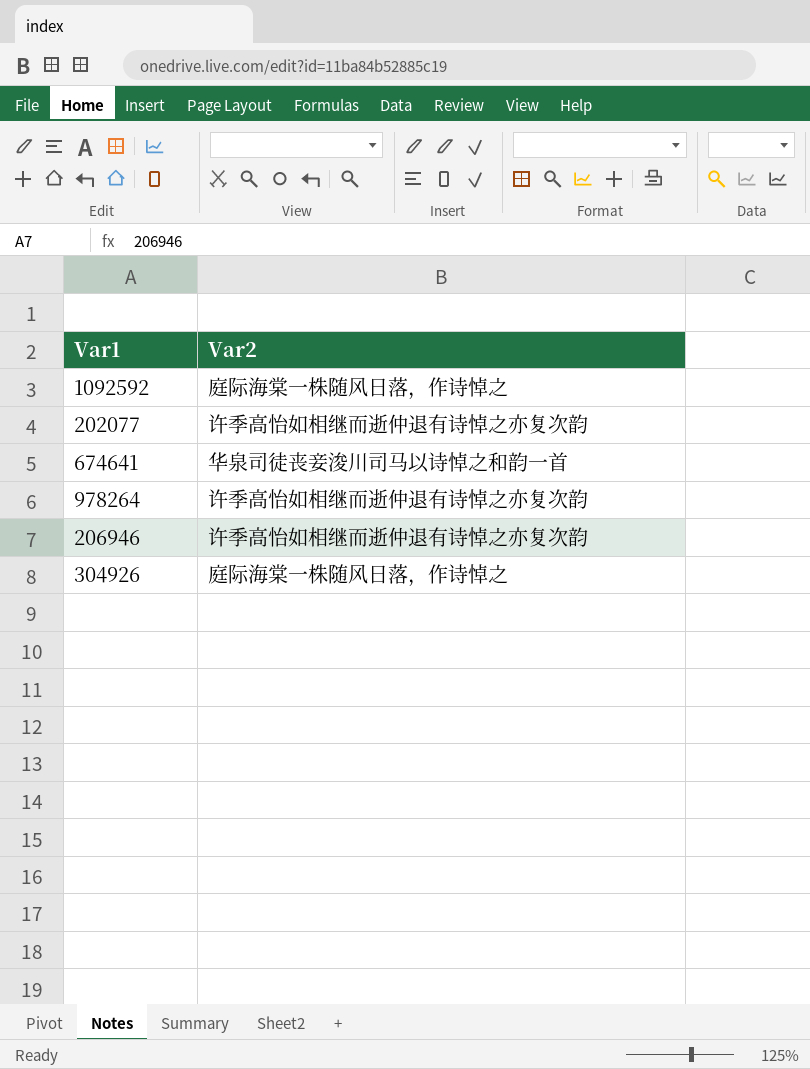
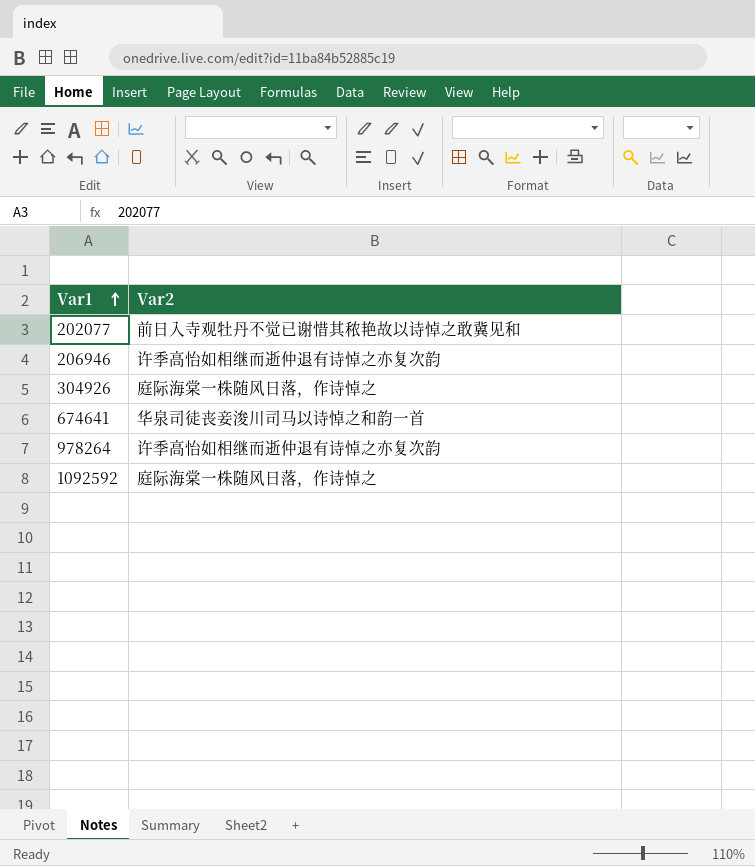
row order: none -> Var1 ascending
202077 | Var2: 许季高怡如相继而逝仲退有诗悼之亦复次韵 -> 前日入寺观牡丹不觉已谢惜其秾艳故以诗悼之敢冀见和

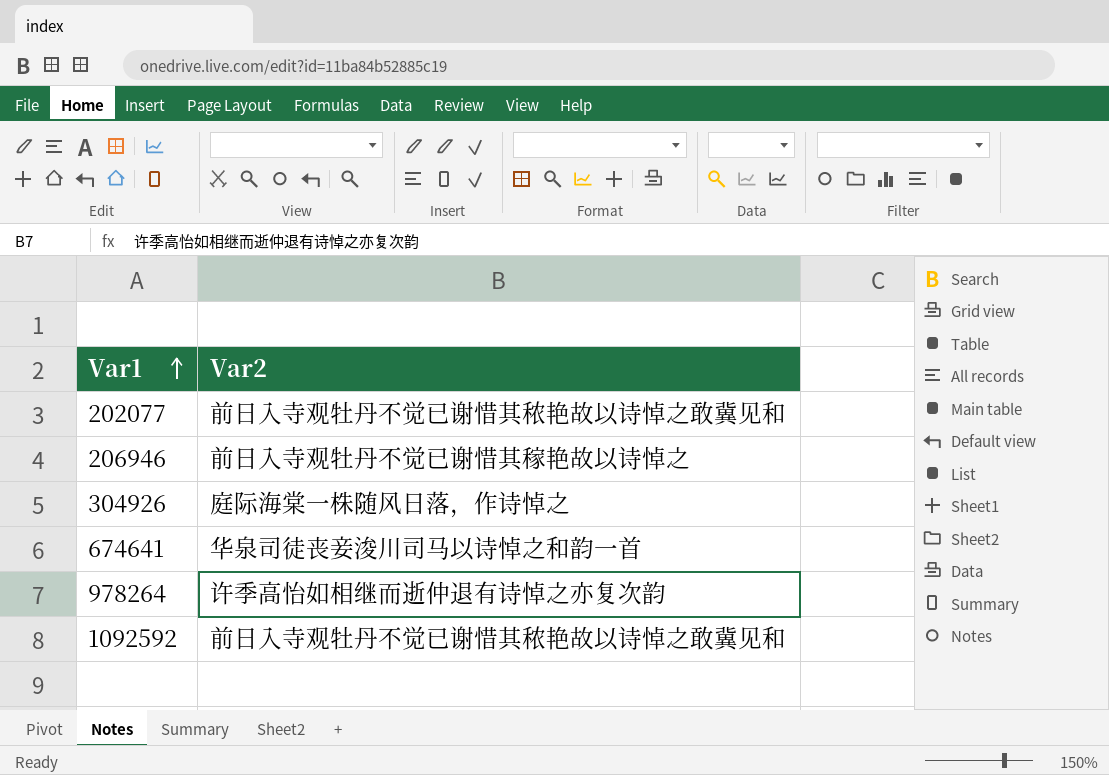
206946 | Var2: 许季高怡如相继而逝仲退有诗悼之亦复次韵 -> 前日入寺观牡丹不觉已谢惜其稼艳故以诗悼之
1092592 | Var2: 庭际海棠一株随风日落，作诗悼之 -> 前日入寺观牡丹不觉已谢惜其秾艳故以诗悼之敢冀见和

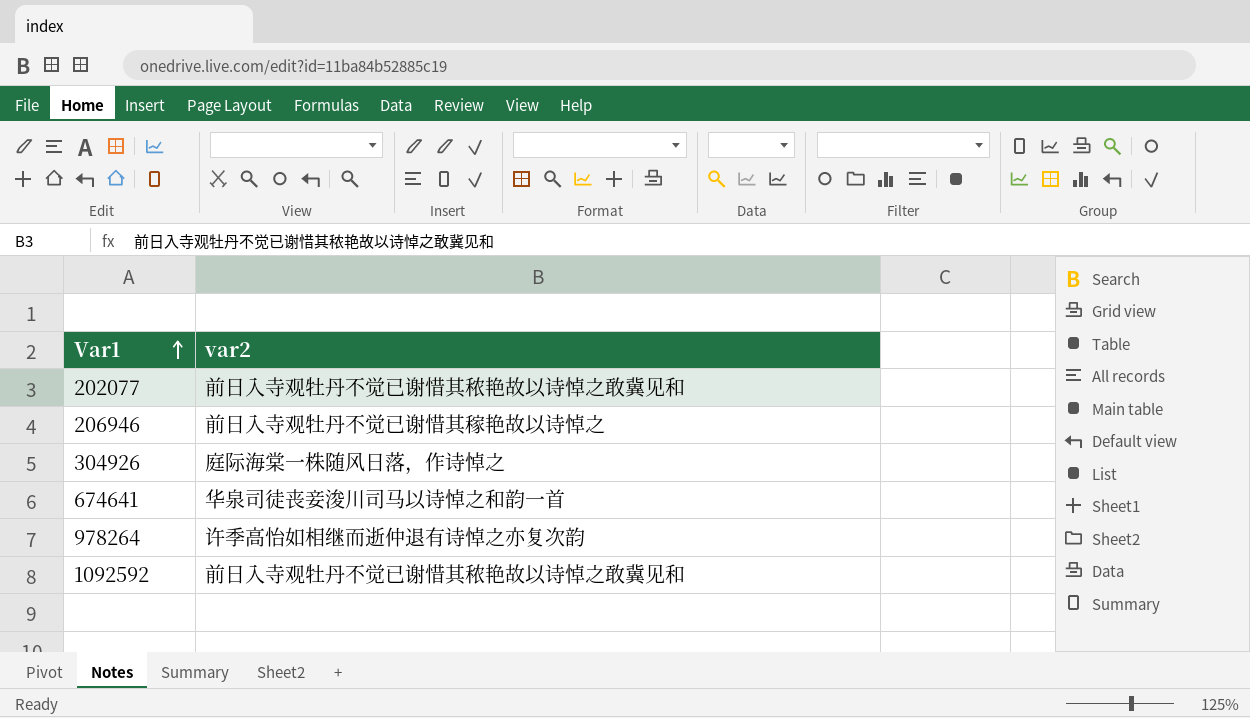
column name: Var2 -> var2

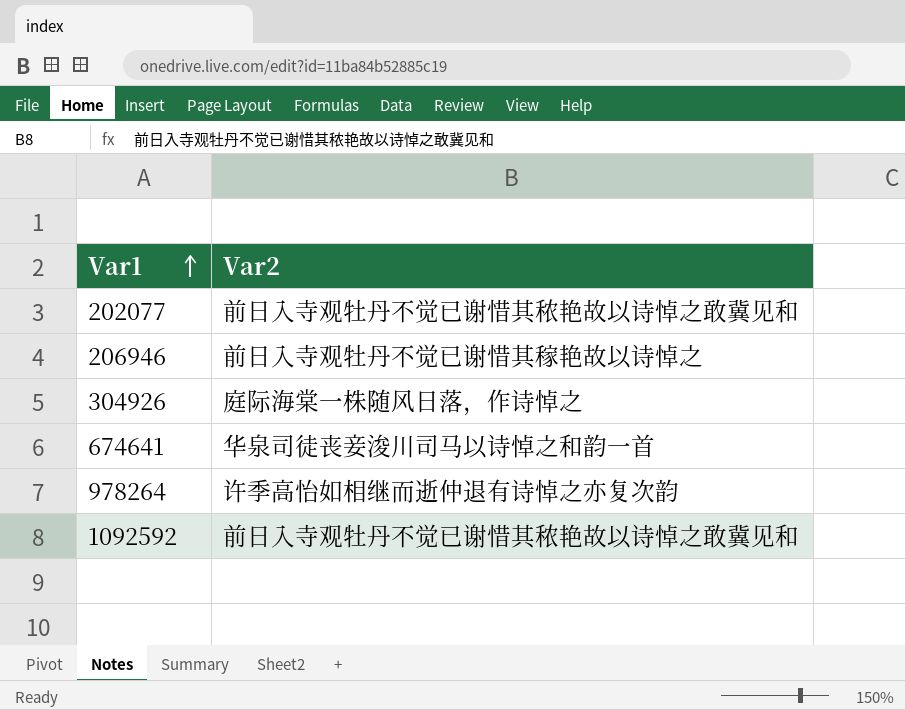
column name: var2 -> Var2

